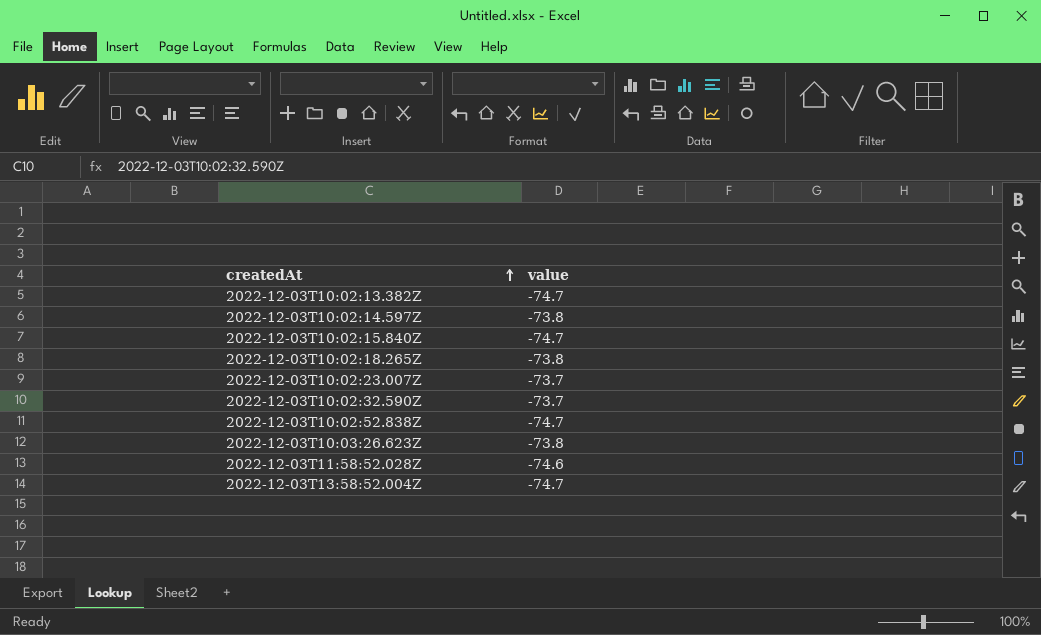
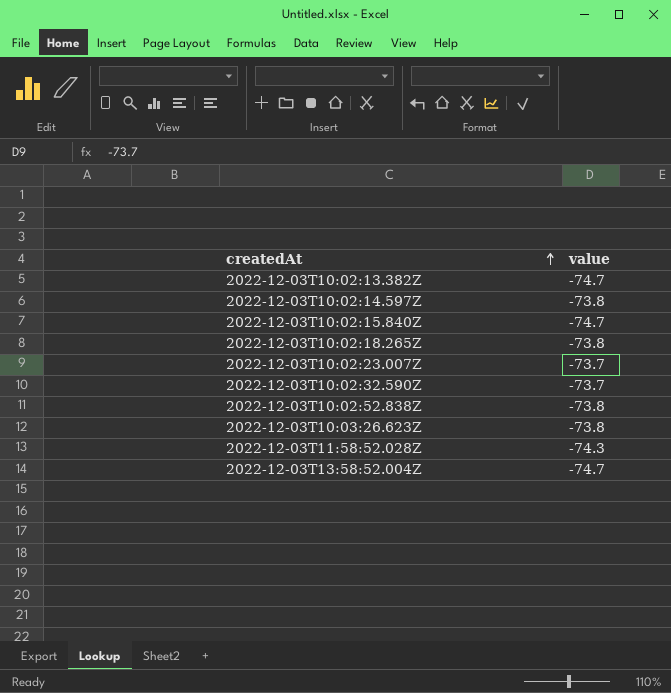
2022-12-03T10:02:52.838Z | value: -74.7 -> -73.8
2022-12-03T11:58:52.028Z | value: -74.6 -> -74.3

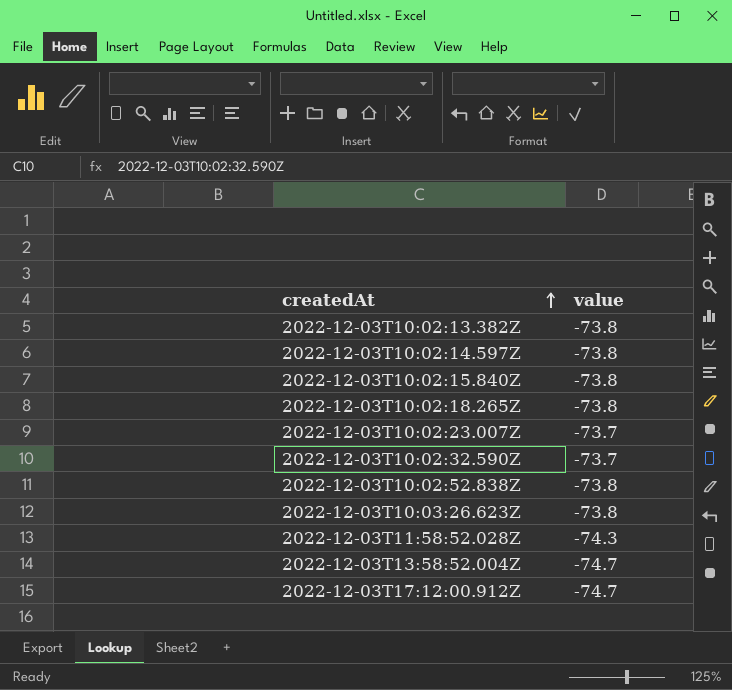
2022-12-03T10:02:13.382Z | value: -74.7 -> -73.8
2022-12-03T10:02:15.840Z | value: -74.7 -> -73.8
row 2022-12-03T17:12:00.912Z: none -> -74.7

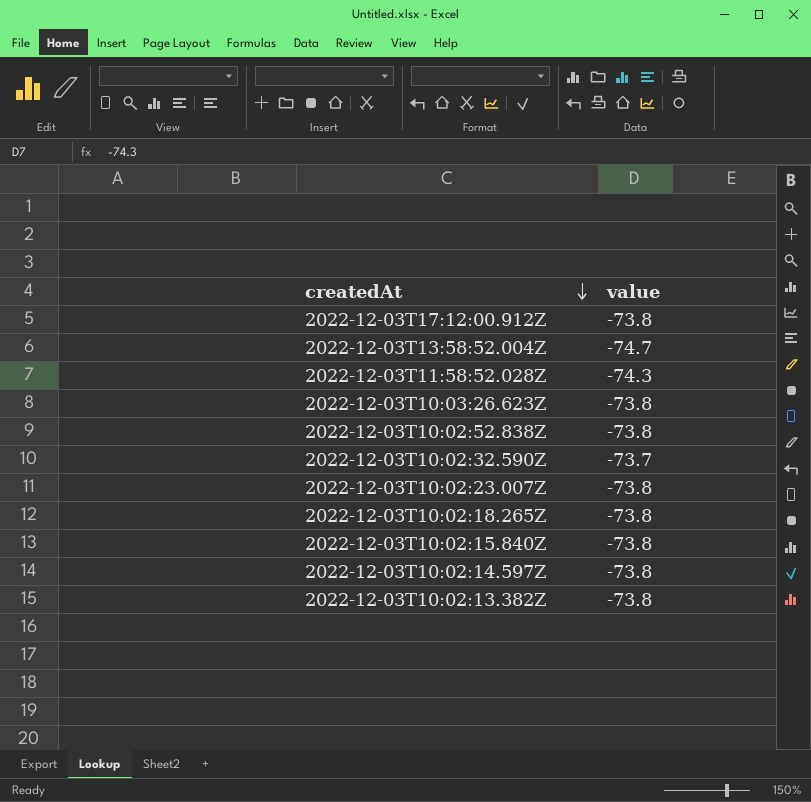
row order: createdAt ascending -> createdAt descending
2022-12-03T17:12:00.912Z | value: -74.7 -> -73.8
2022-12-03T10:02:23.007Z | value: -73.7 -> -73.8

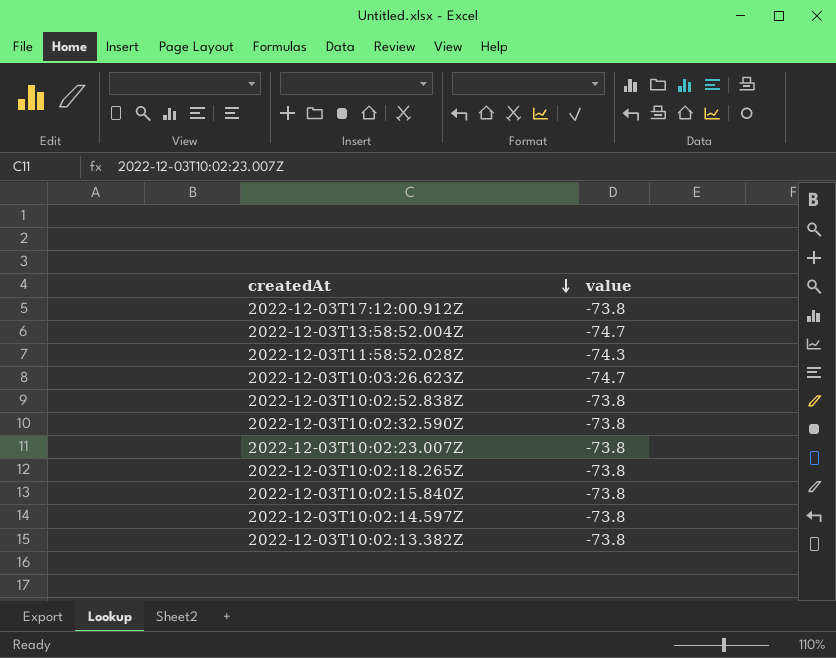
2022-12-03T10:03:26.623Z | value: -73.8 -> -74.7
2022-12-03T10:02:32.590Z | value: -73.7 -> -73.8

